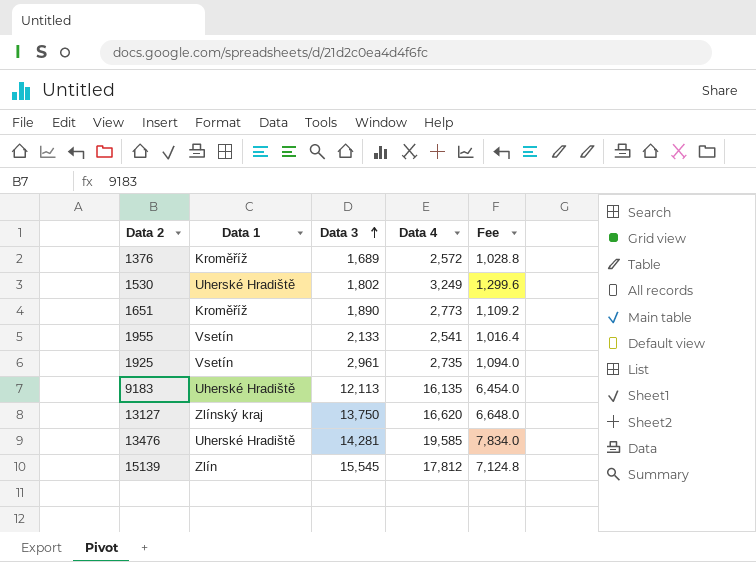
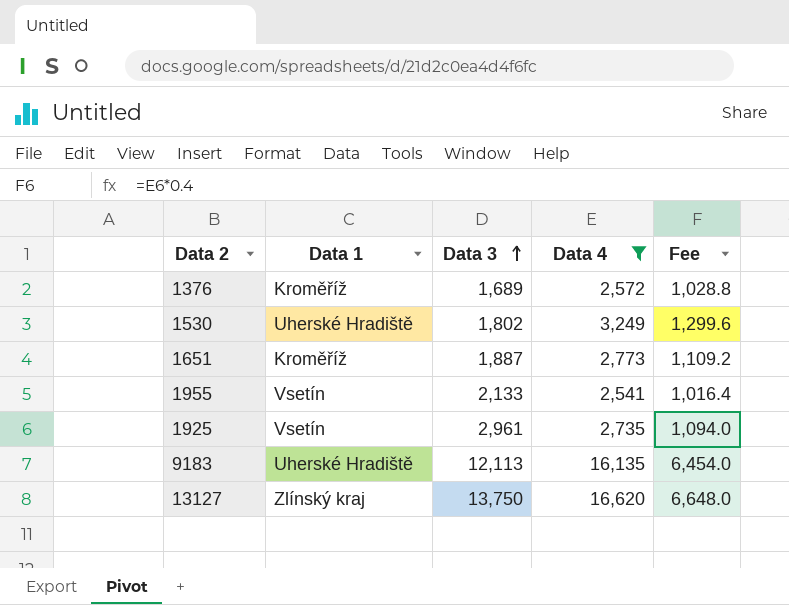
filter: none -> Data 4 <= 16,620
1651 | Data 3: 1,890 -> 1,887

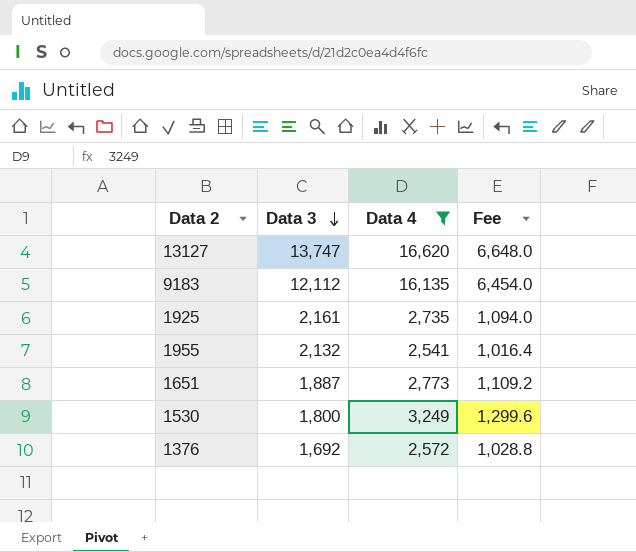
row order: Data 3 ascending -> Data 3 descending
column Data 1 | position: 2 -> none
13127 | Data 3: 13,750 -> 13,747
9183 | Data 3: 12,113 -> 12,112
1925 | Data 3: 2,961 -> 2,161
1955 | Data 3: 2,133 -> 2,132
1530 | Data 3: 1,802 -> 1,800
1376 | Data 3: 1,689 -> 1,692

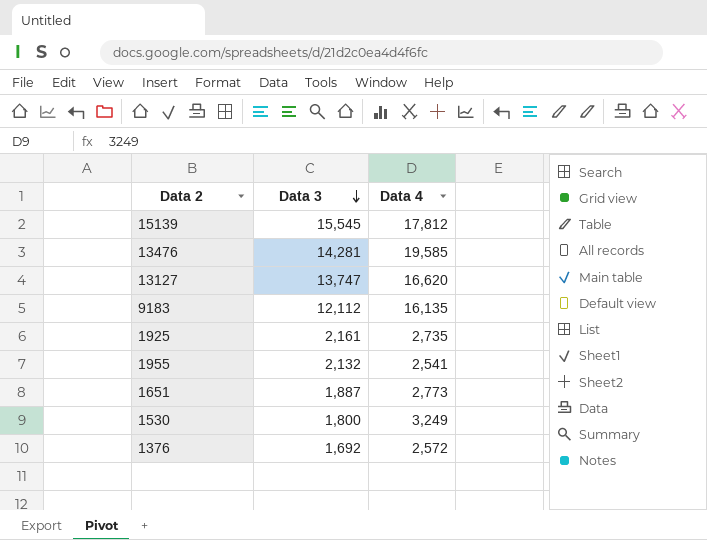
filter: Data 4 <= 16,620 -> none
column Fee | formula: [Data 4] * 0.4 -> none

